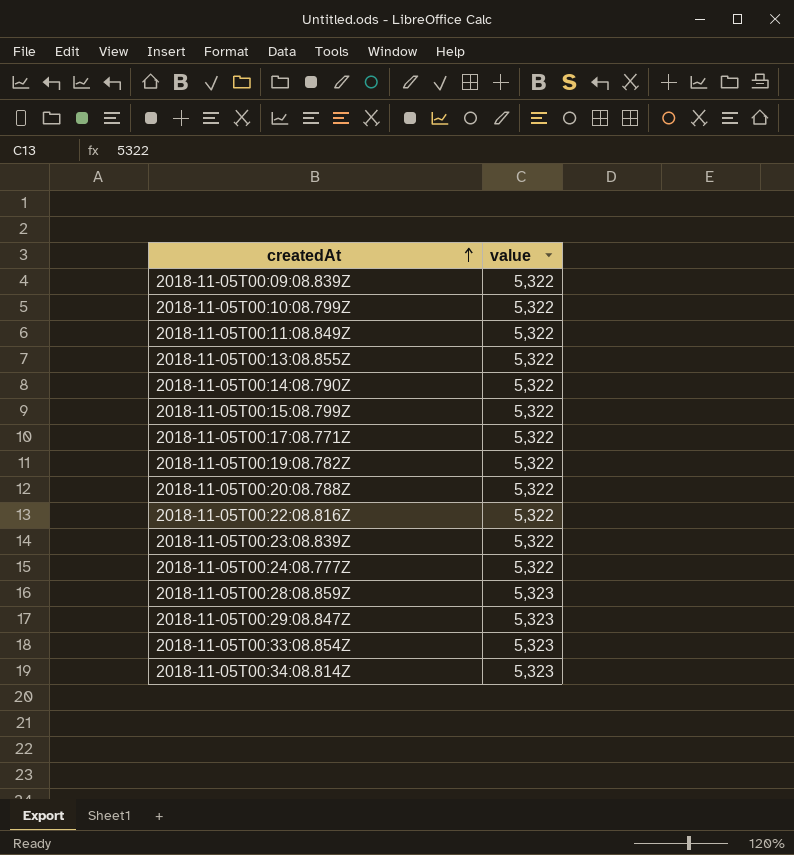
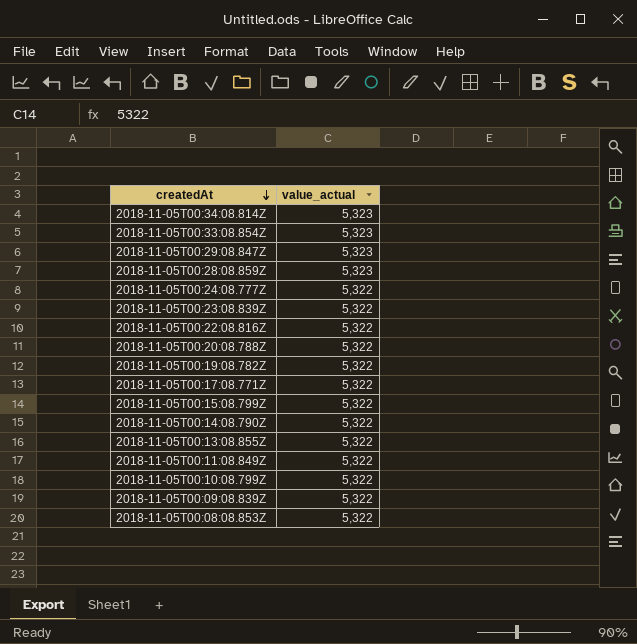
row order: createdAt ascending -> createdAt descending
column name: value -> value_actual
row 2018-11-05T00:08:08.853Z: none -> 5,322

